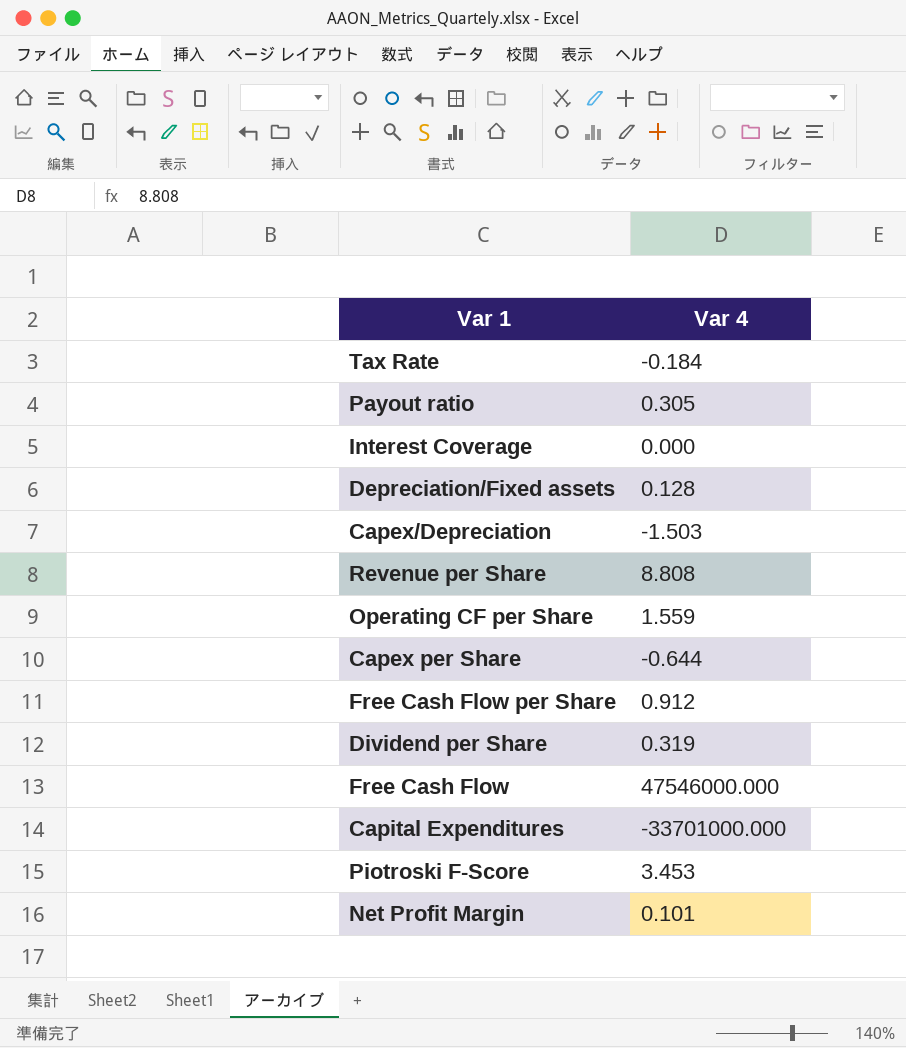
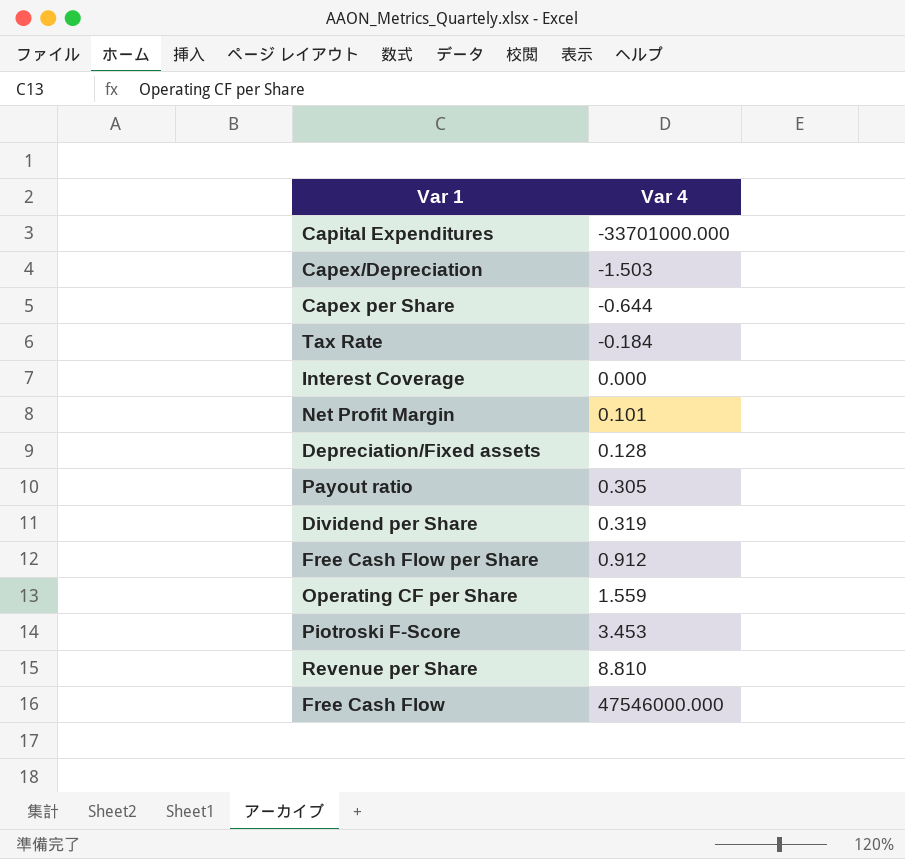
row order: none -> Var 4 ascending
Revenue per Share | Var 4: 8.808 -> 8.810

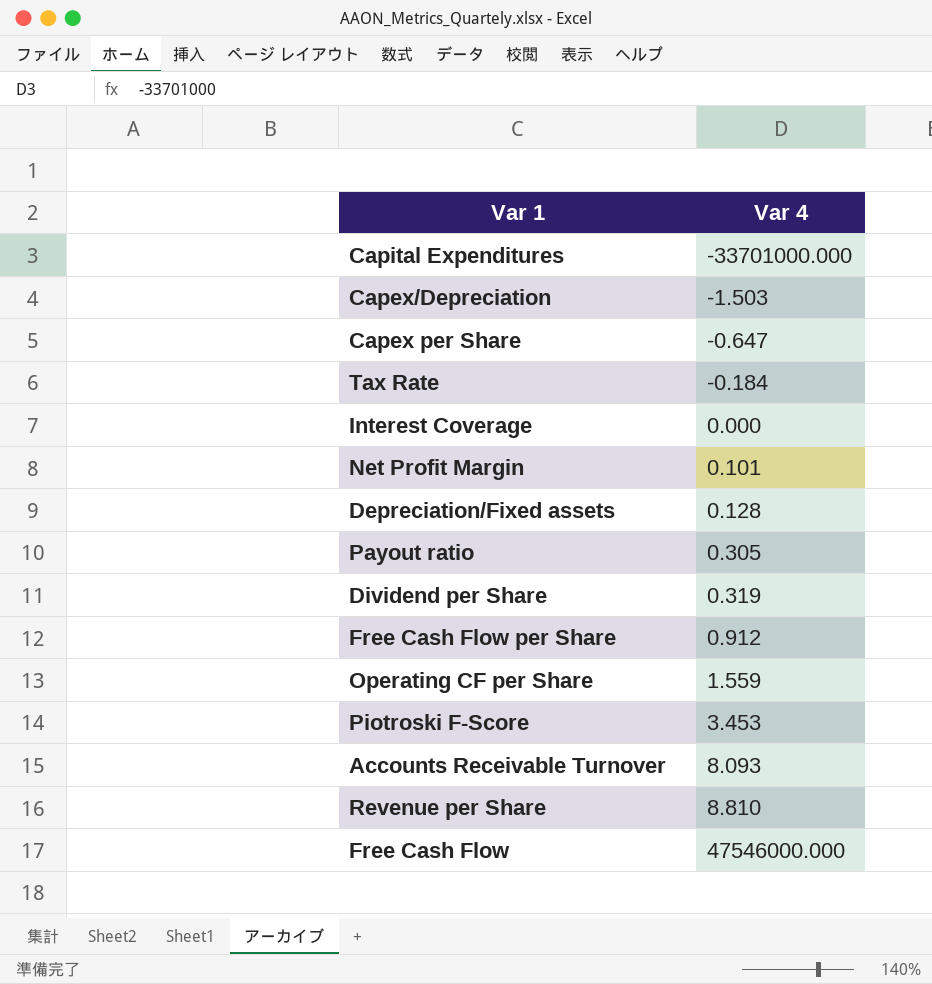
Capex per Share | Var 4: -0.644 -> -0.647
row Accounts Receivable Turnover: none -> 8.093

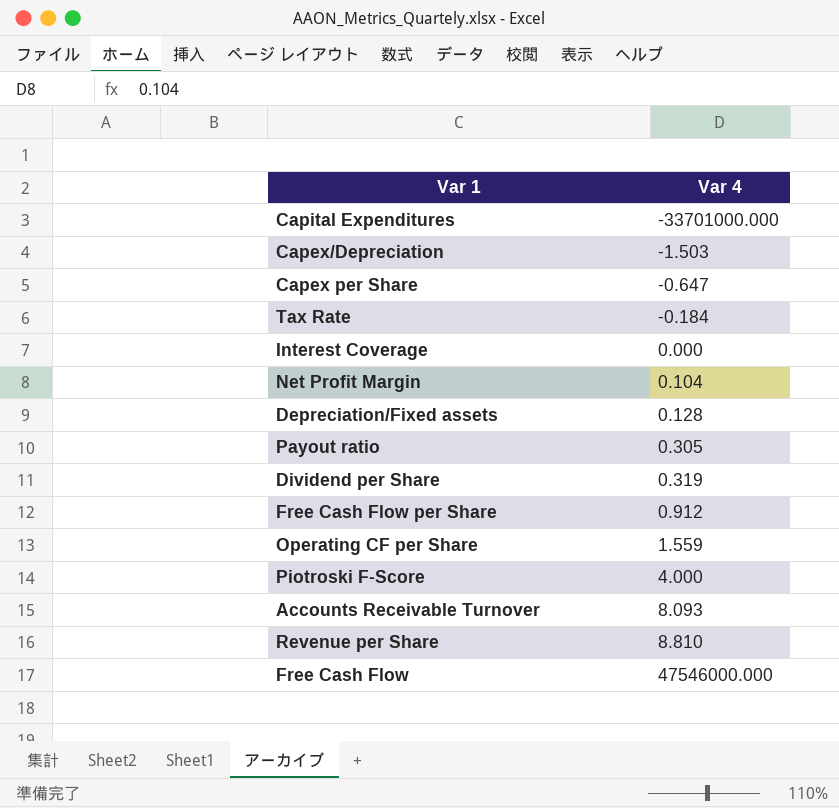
Net Profit Margin | Var 4: 0.101 -> 0.104
Piotroski F-Score | Var 4: 3.453 -> 4.000

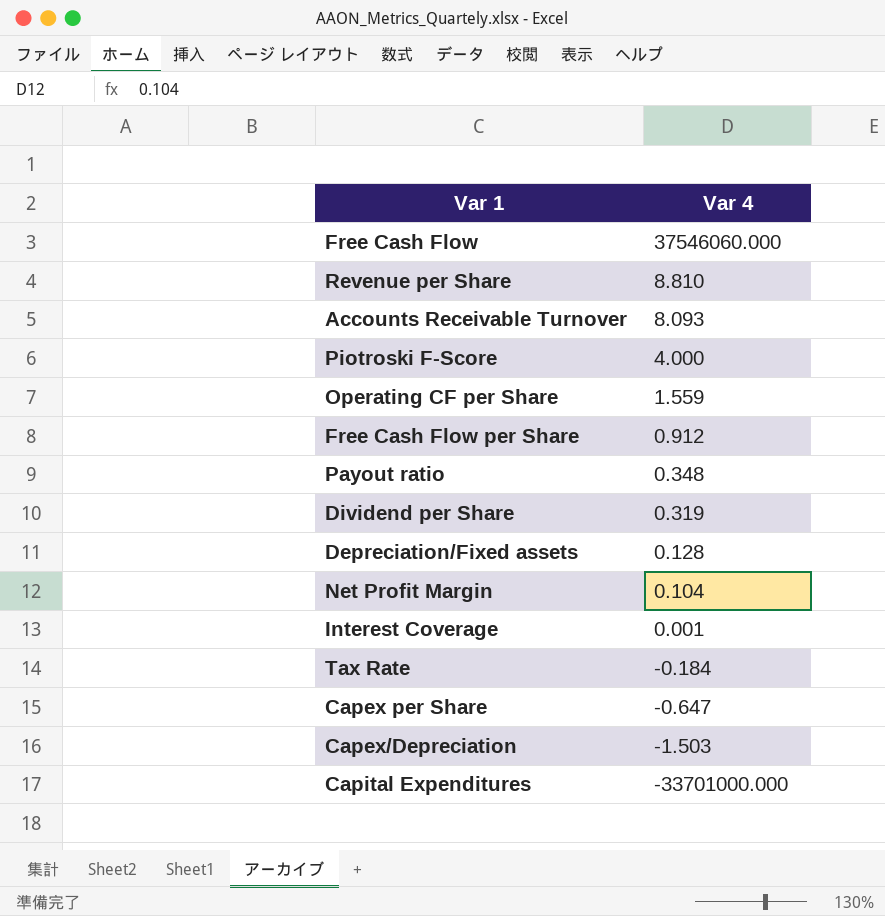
row order: Var 4 ascending -> Var 4 descending
Free Cash Flow | Var 4: 47546000.000 -> 37546060.000
Payout ratio | Var 4: 0.305 -> 0.348
Interest Coverage | Var 4: 0.000 -> 0.001

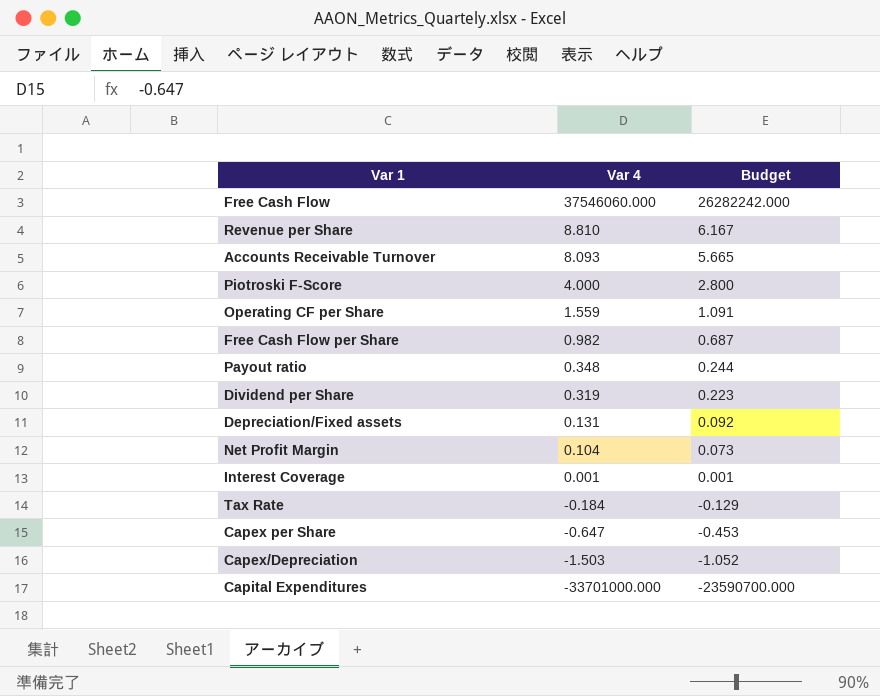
column Budget | formula: none -> [Var 4] * 0.7
Free Cash Flow per Share | Var 4: 0.912 -> 0.982
Depreciation/Fixed assets | Var 4: 0.128 -> 0.131

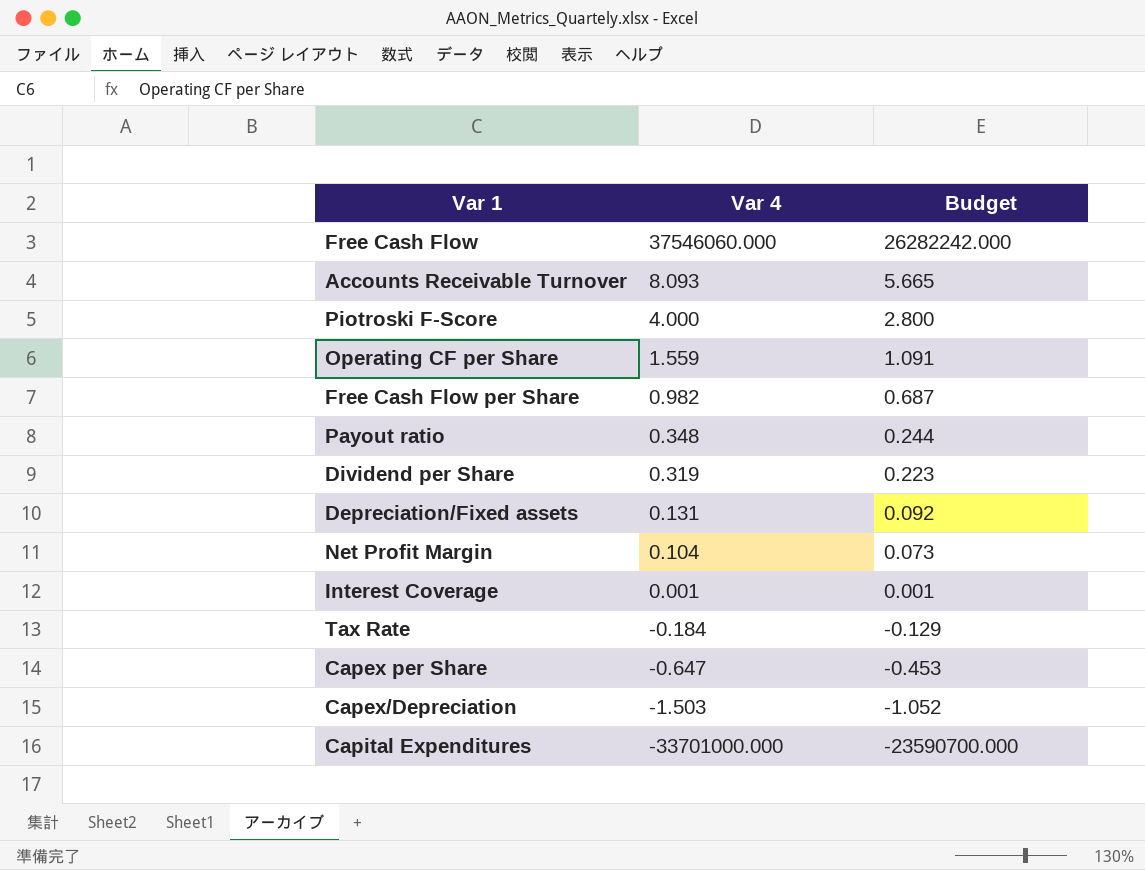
row Revenue per Share: 8.810 | 6.167 -> none

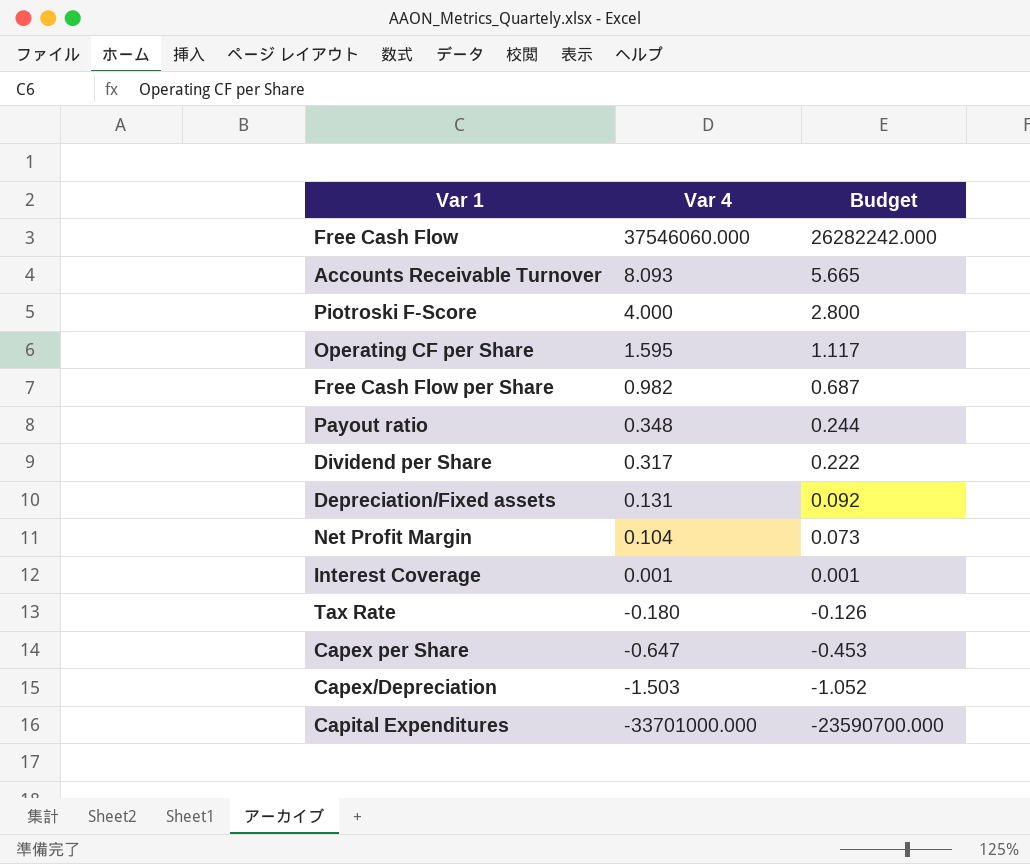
Operating CF per Share | Var 4: 1.559 -> 1.595
Operating CF per Share | Budget: 1.091 -> 1.117
Dividend per Share | Var 4: 0.319 -> 0.317
Dividend per Share | Budget: 0.223 -> 0.222
Tax Rate | Var 4: -0.184 -> -0.180
Tax Rate | Budget: -0.129 -> -0.126

